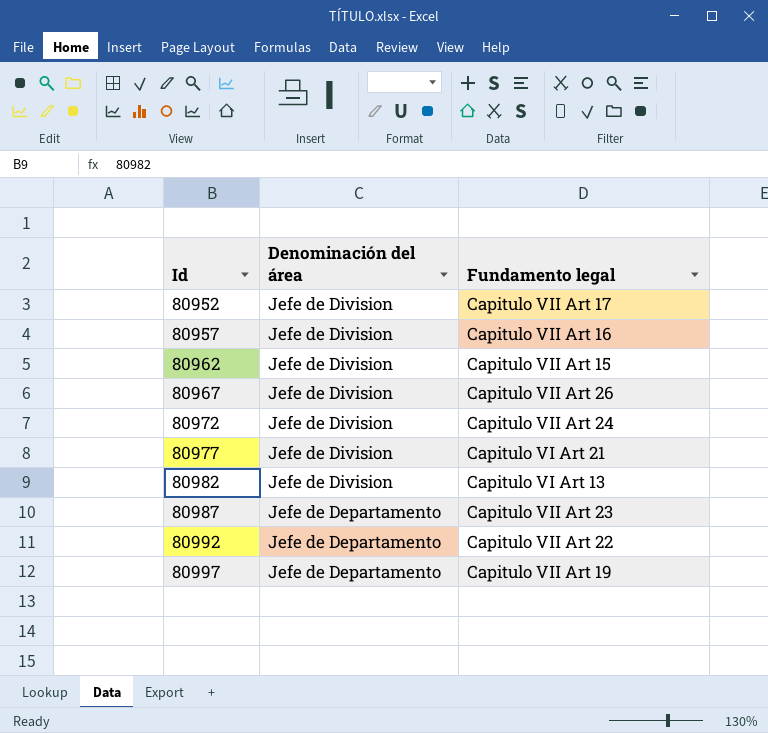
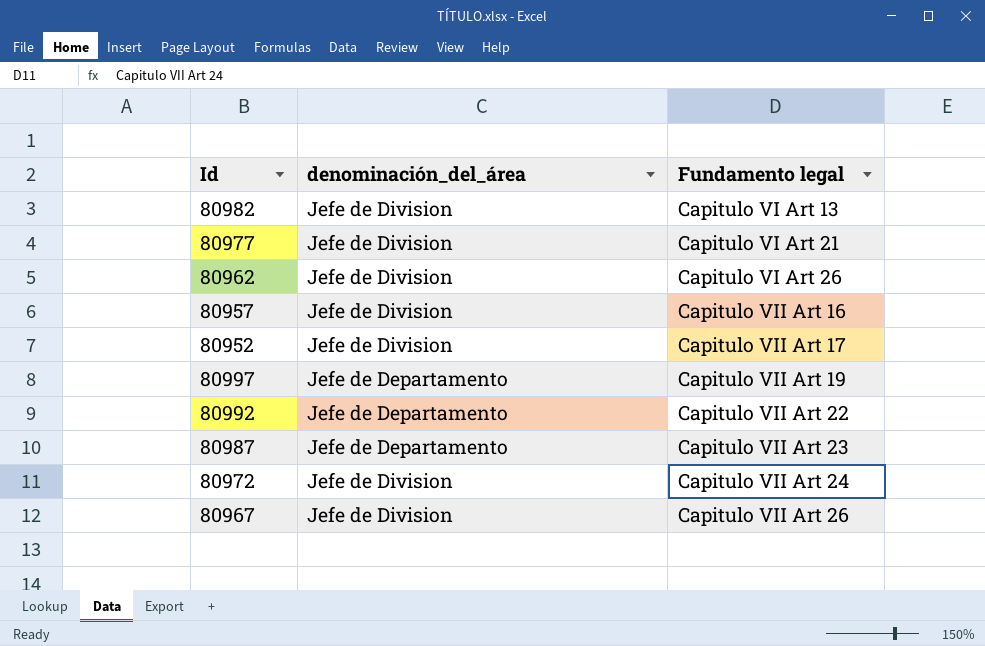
row order: Id ascending -> Fundamento legal ascending
column name: Denominación del área -> denominación_del_área
80962 | Fundamento legal: Capitulo VII Art 15 -> Capitulo VI Art 26

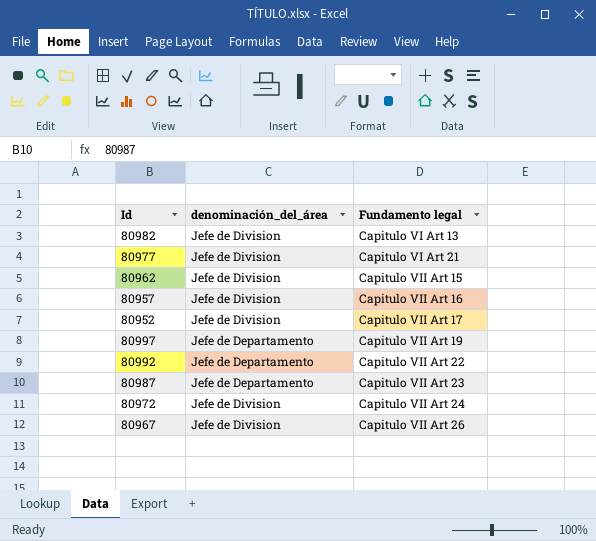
80962 | Fundamento legal: Capitulo VI Art 26 -> Capitulo VII Art 15

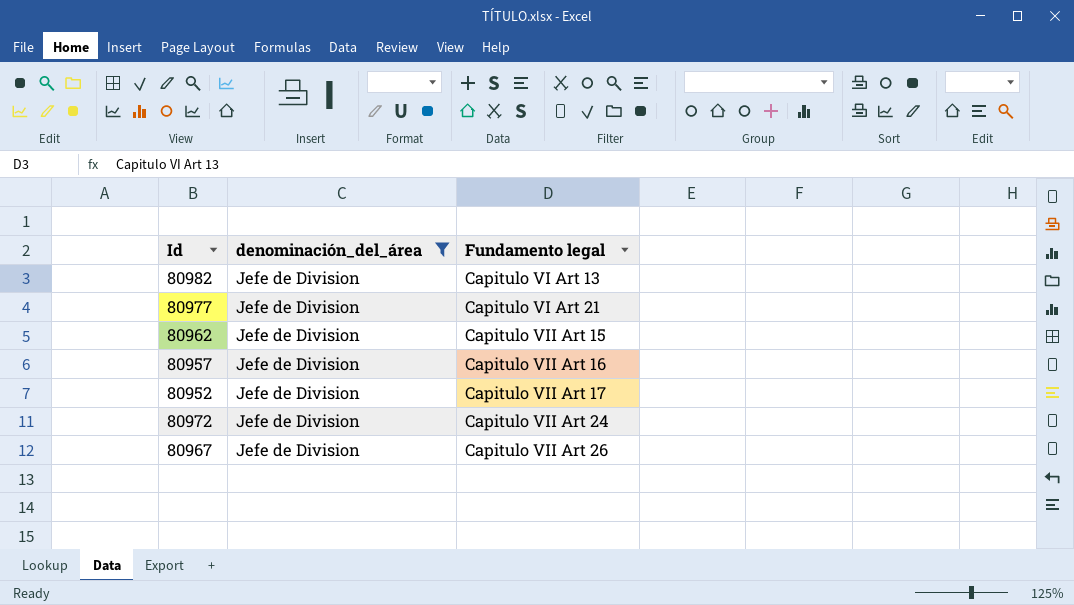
filter: none -> denominación_del_área = Jefe de Division

